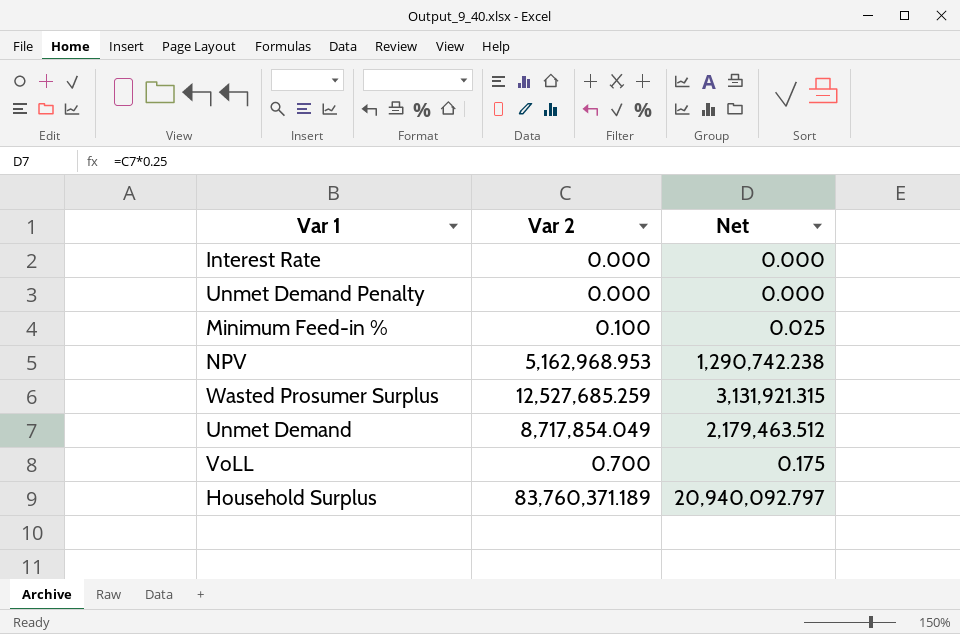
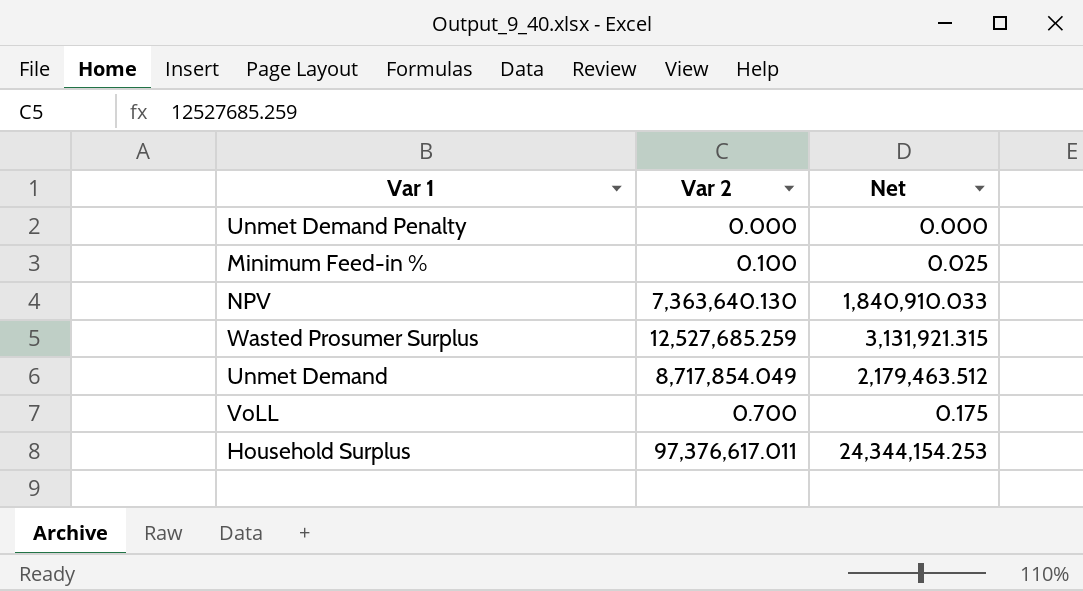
row Interest Rate: 0.000 | 0.000 -> none
NPV | Var 2: 5,162,968.953 -> 7,363,640.130
NPV | Net: 1,290,742.238 -> 1,840,910.033
Household Surplus | Var 2: 83,760,371.189 -> 97,376,617.011
Household Surplus | Net: 20,940,092.797 -> 24,344,154.253

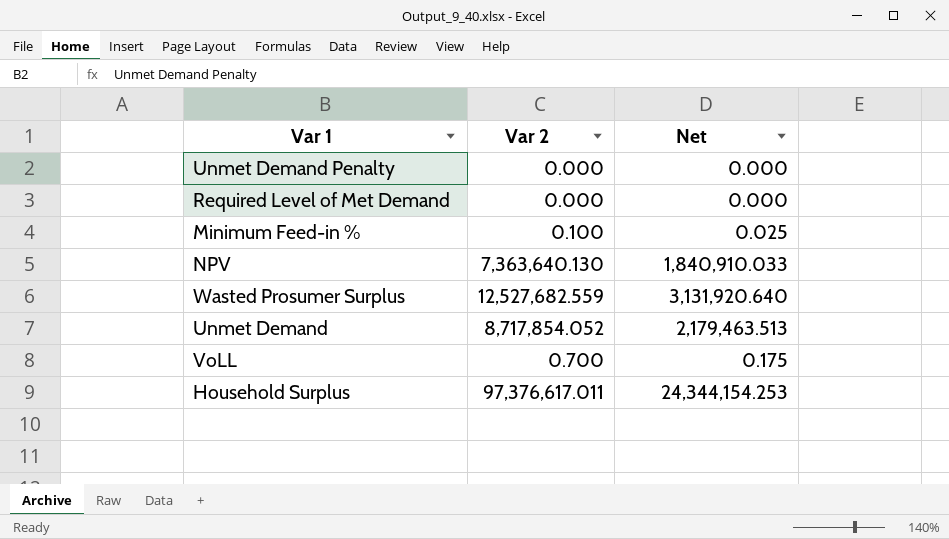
row Required Level of Met Demand: none -> 0.000 | 0.000
Wasted Prosumer Surplus | Var 2: 12,527,685.259 -> 12,527,682.559
Wasted Prosumer Surplus | Net: 3,131,921.315 -> 3,131,920.640
Unmet Demand | Var 2: 8,717,854.049 -> 8,717,854.052
Unmet Demand | Net: 2,179,463.512 -> 2,179,463.513

